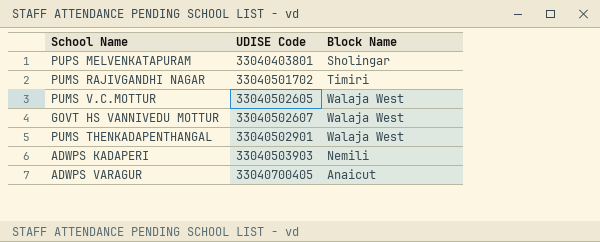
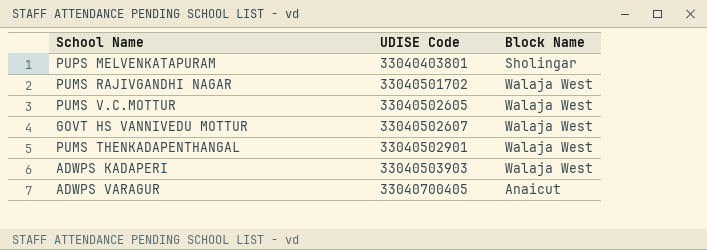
PUMS RAJIVGANDHI NAGAR | Block Name: Timiri -> Walaja West
ADWPS KADAPERI | Block Name: Nemili -> Walaja West

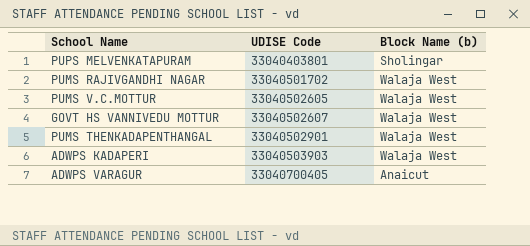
column name: Block Name -> Block Name (b)

